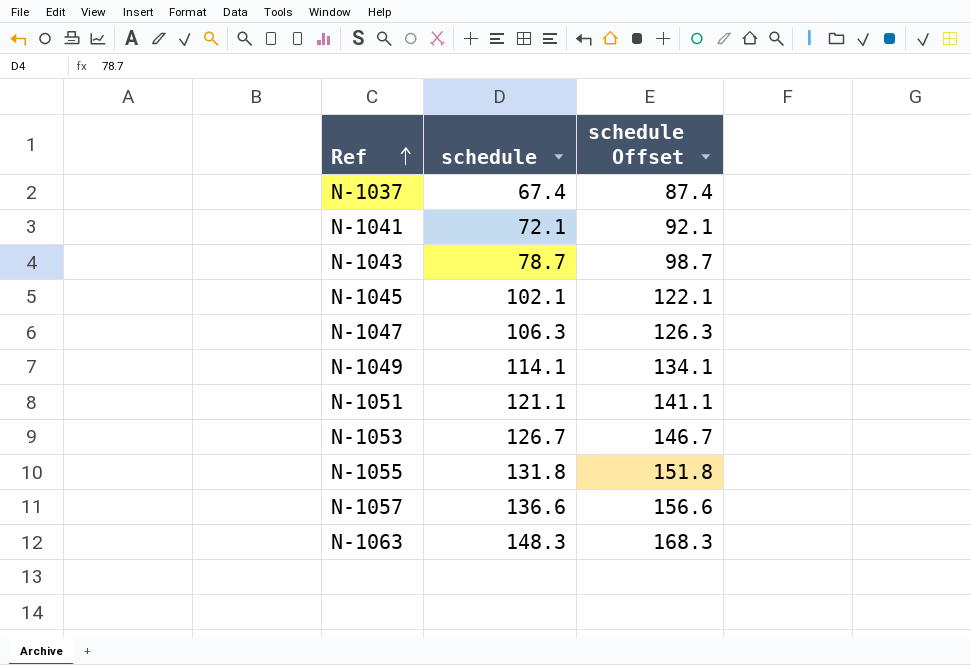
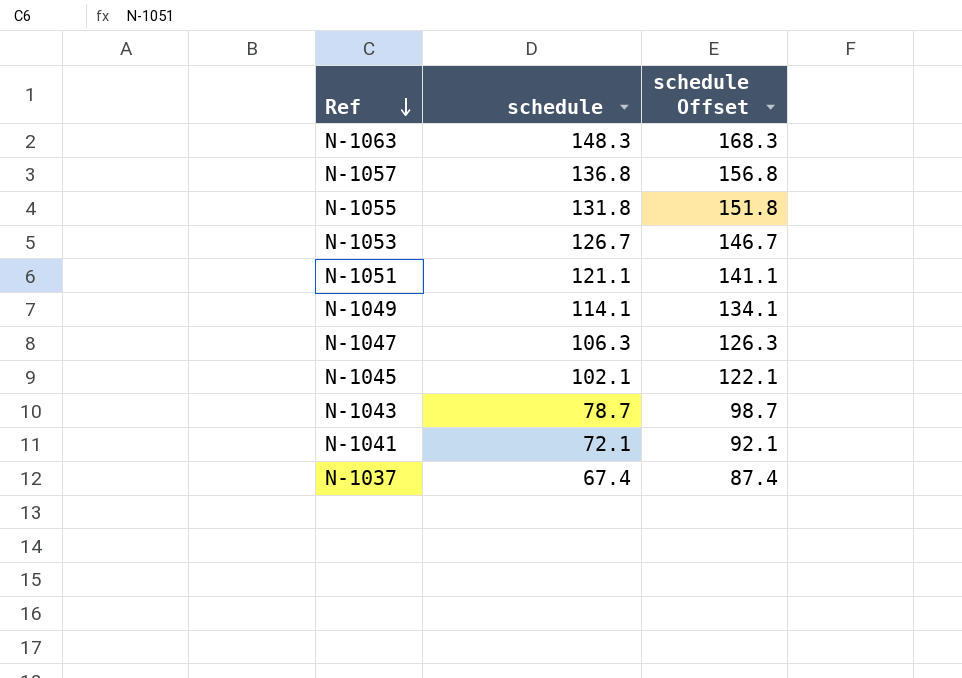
row order: Ref ascending -> Ref descending
N-1057 | schedule: 136.6 -> 136.8
N-1057 | schedule Offset: 156.6 -> 156.8

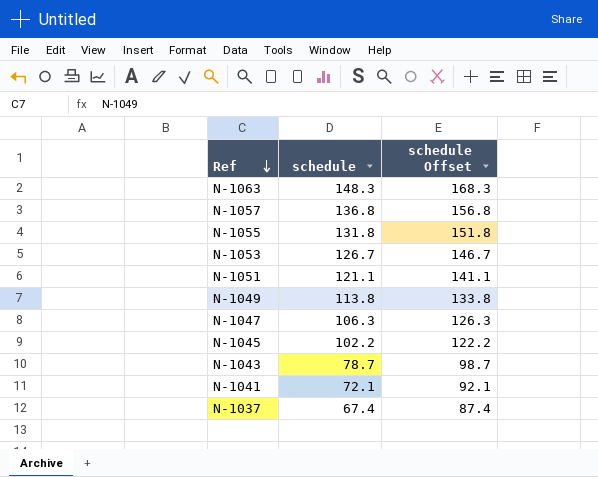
N-1049 | schedule: 114.1 -> 113.8
N-1049 | schedule Offset: 134.1 -> 133.8
N-1045 | schedule: 102.1 -> 102.2
N-1045 | schedule Offset: 122.1 -> 122.2

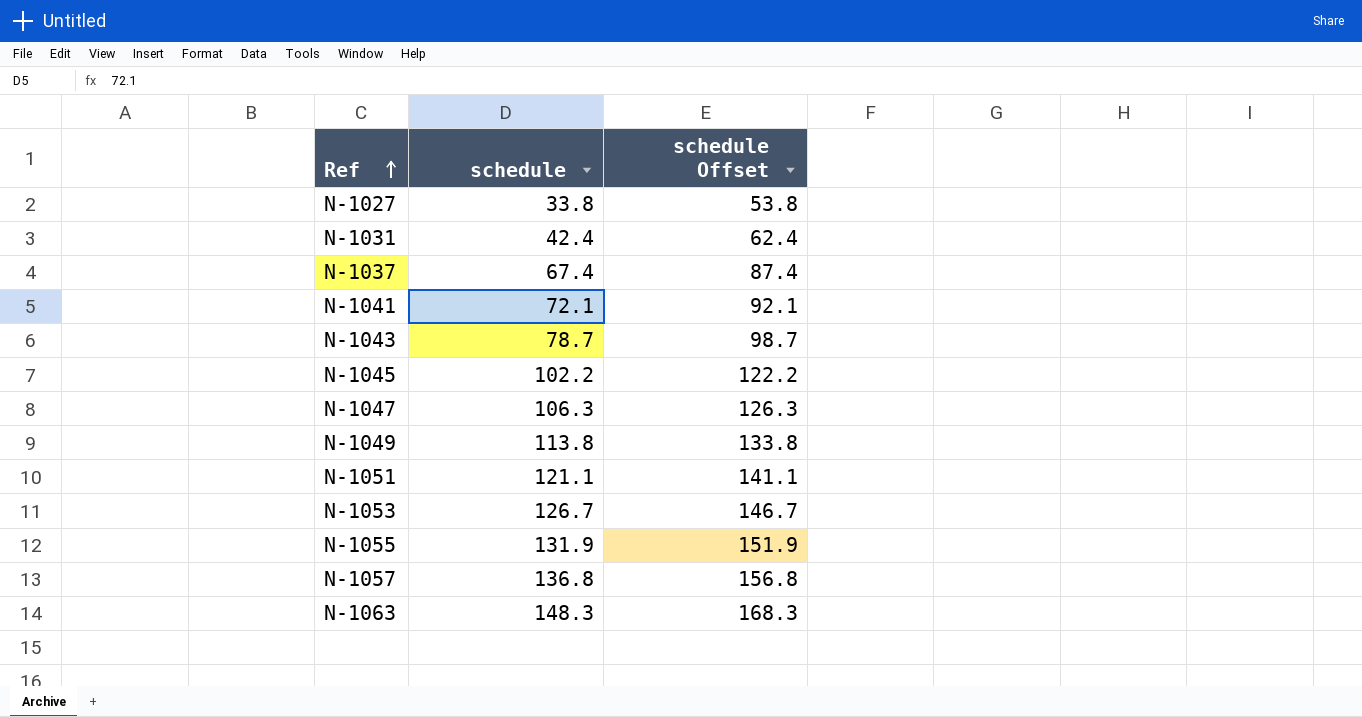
row order: Ref descending -> Ref ascending
row N-1027: none -> 33.8 | 53.8
row N-1031: none -> 42.4 | 62.4
N-1055 | schedule: 131.8 -> 131.9
N-1055 | schedule Offset: 151.8 -> 151.9

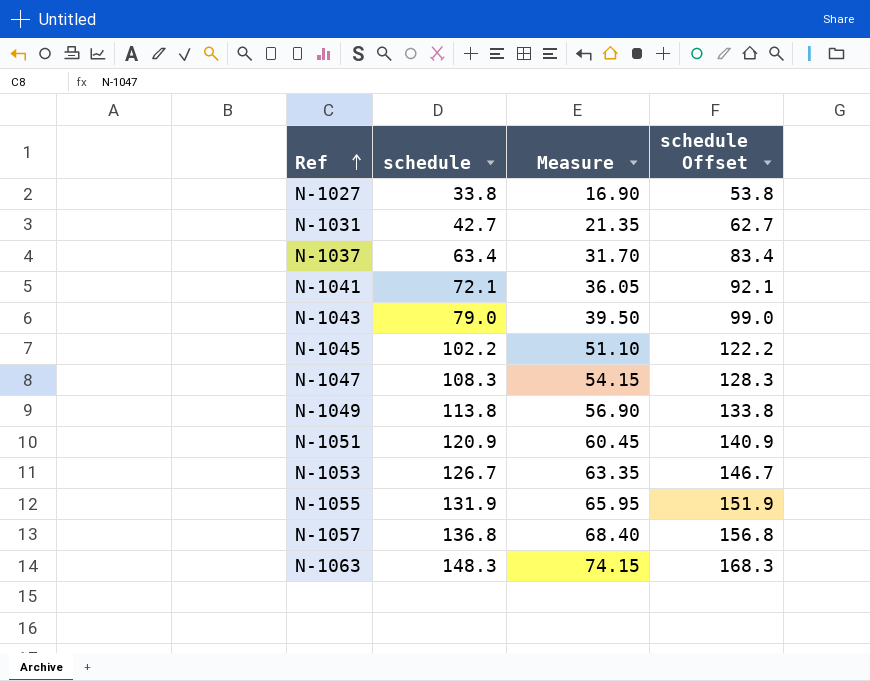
column Measure | formula: none -> [schedule] * 0.5
N-1031 | schedule: 42.4 -> 42.7
N-1031 | schedule Offset: 62.4 -> 62.7
N-1037 | schedule: 67.4 -> 63.4
N-1037 | schedule Offset: 87.4 -> 83.4
N-1043 | schedule: 78.7 -> 79.0
N-1043 | schedule Offset: 98.7 -> 99.0
N-1047 | schedule: 106.3 -> 108.3
N-1047 | schedule Offset: 126.3 -> 128.3
N-1051 | schedule: 121.1 -> 120.9
N-1051 | schedule Offset: 141.1 -> 140.9

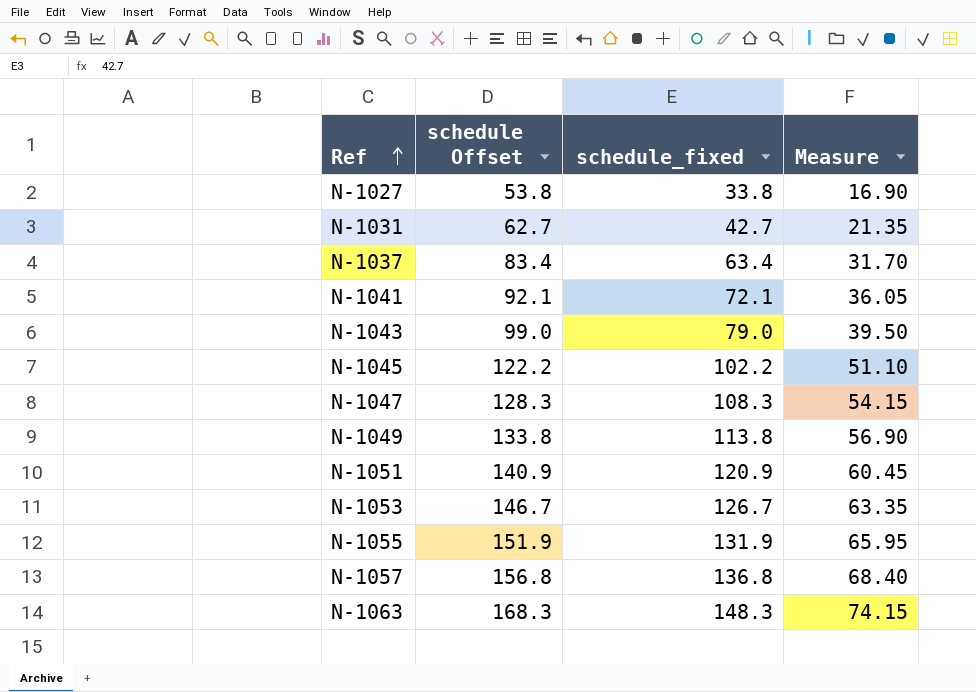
column schedule Offset | position: 4 -> 2
column name: schedule -> schedule_fixed

